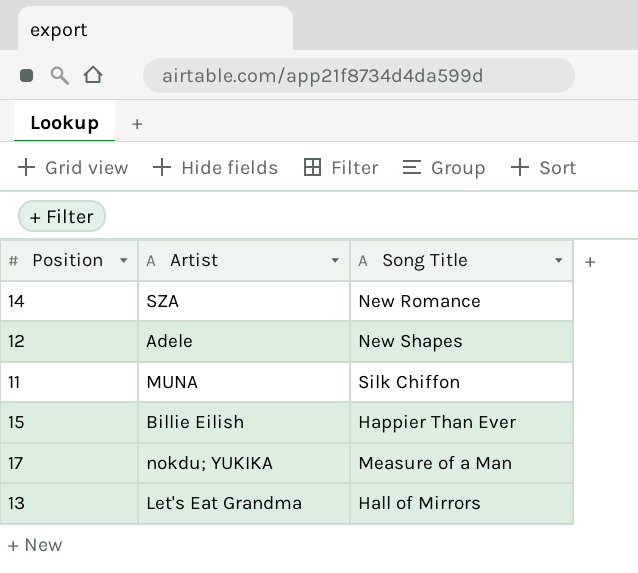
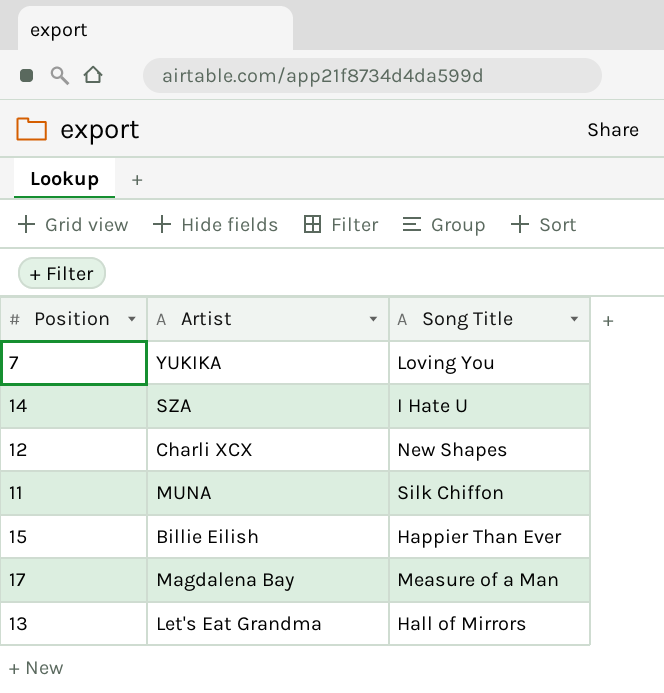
row 7: none -> YUKIKA | Loving You
14 | Song Title: New Romance -> I Hate U
12 | Artist: Adele -> Charli XCX
17 | Artist: nokdu; YUKIKA -> Magdalena Bay

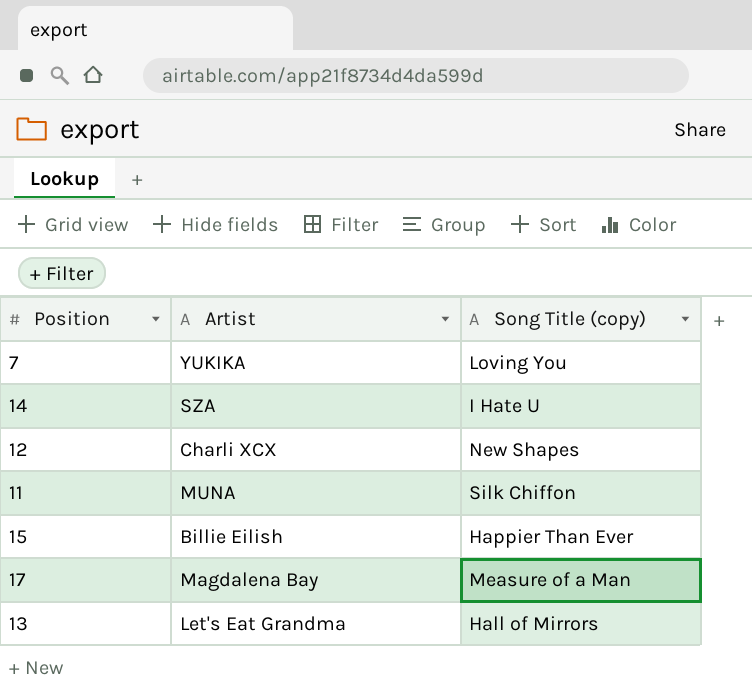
column name: Song Title -> Song Title (copy)

